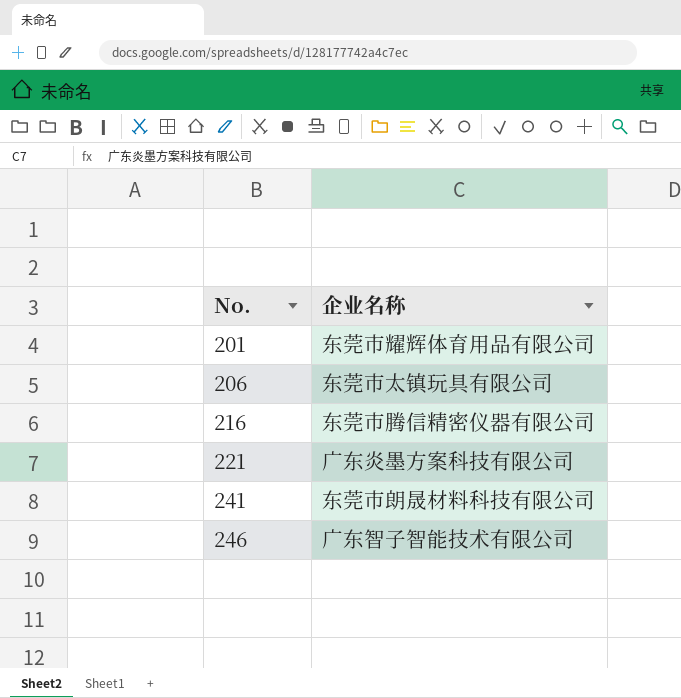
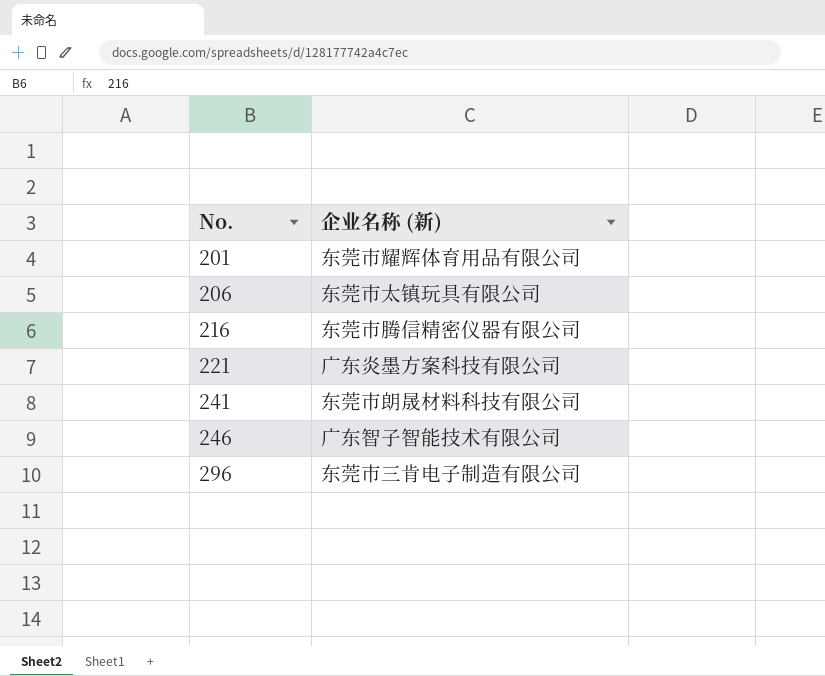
column name: 企业名称 -> 企业名称 (新)
row 296: none -> 东莞市三肯电子制造有限公司

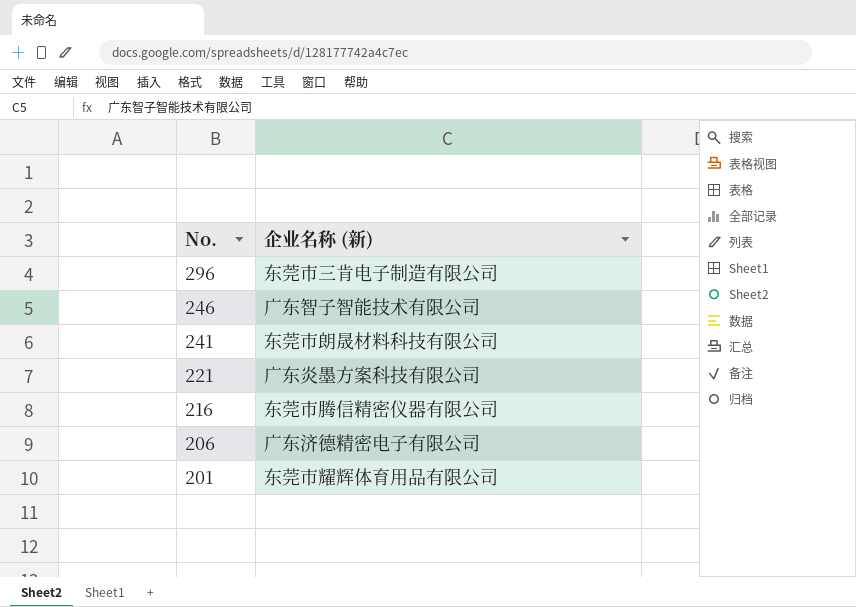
row order: No. ascending -> No. descending
206 | 企业名称 (新): 东莞市太镇玩具有限公司 -> 广东济德精密电子有限公司

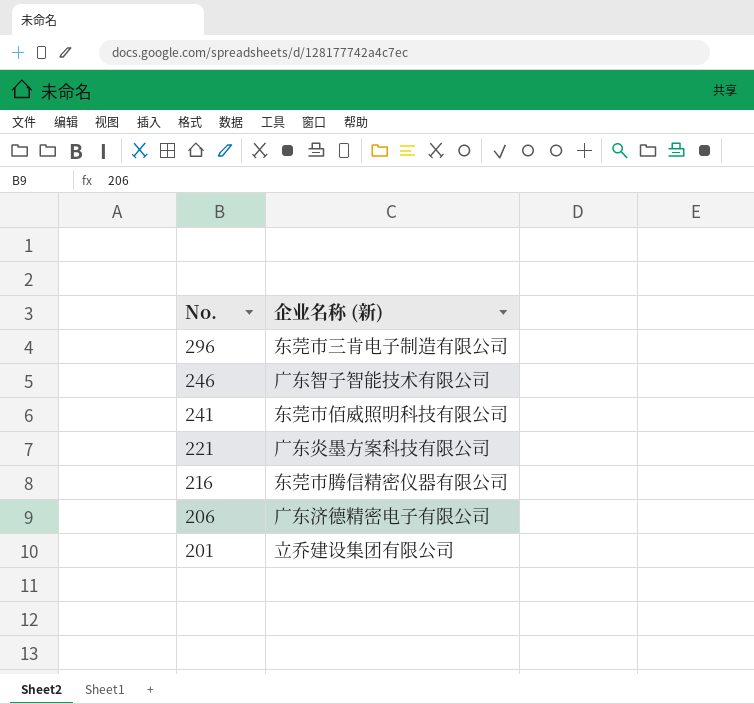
241 | 企业名称 (新): 东莞市朗晟材料科技有限公司 -> 东莞市佰威照明科技有限公司
201 | 企业名称 (新): 东莞市耀辉体育用品有限公司 -> 立乔建设集团有限公司

